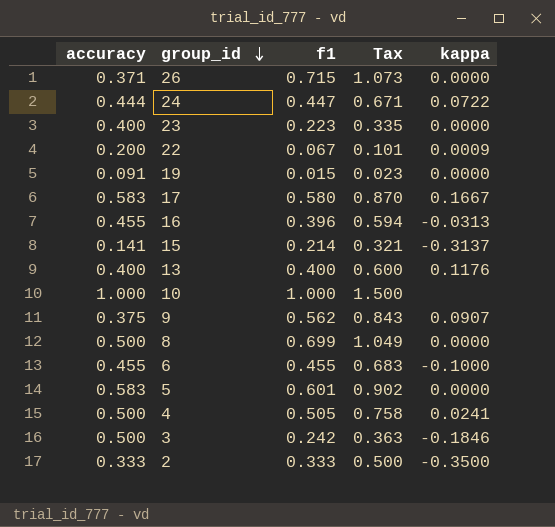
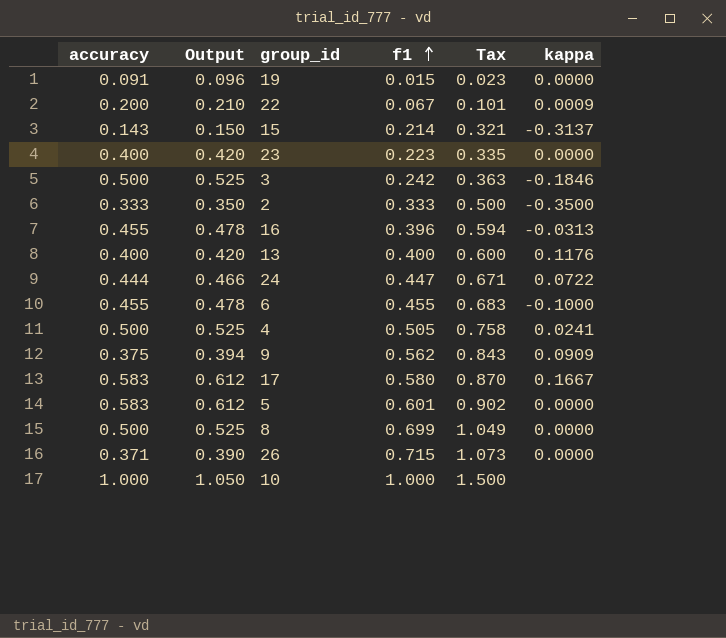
row order: group_id descending -> f1 ascending
column Output | formula: none -> [accuracy] * 1.05
15 | accuracy: 0.141 -> 0.143
9 | kappa: 0.0907 -> 0.0909

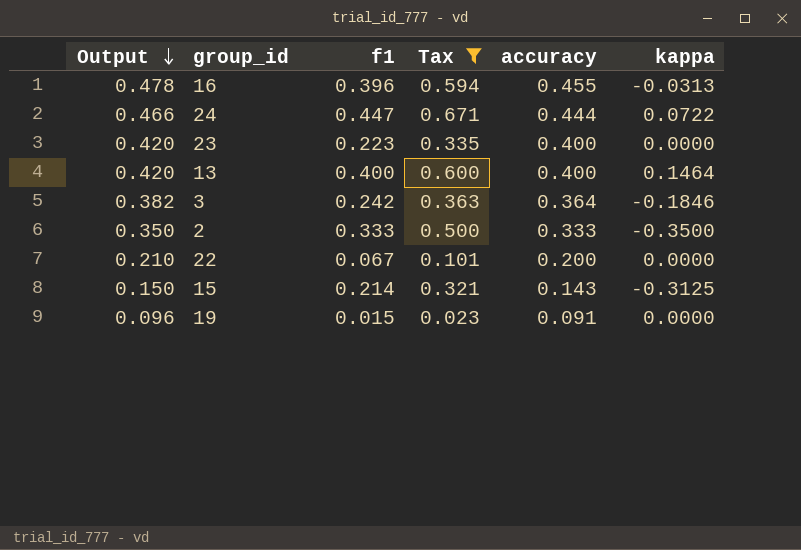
filter: none -> Tax <= 0.671
row order: f1 ascending -> Output descending
column accuracy | position: 1 -> 5
13 | kappa: 0.1176 -> 0.1464
3 | Output: 0.525 -> 0.382
3 | accuracy: 0.500 -> 0.364
22 | kappa: 0.0009 -> 0.0000
15 | kappa: -0.3137 -> -0.3125

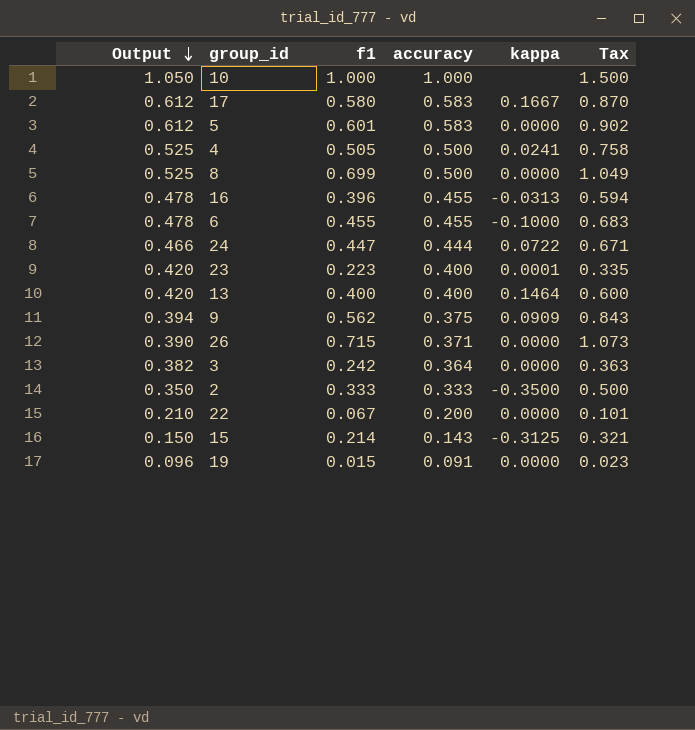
filter: Tax <= 0.671 -> none
column Tax | position: 4 -> 6
23 | kappa: 0.0000 -> 0.0001
3 | kappa: -0.1846 -> 0.0000

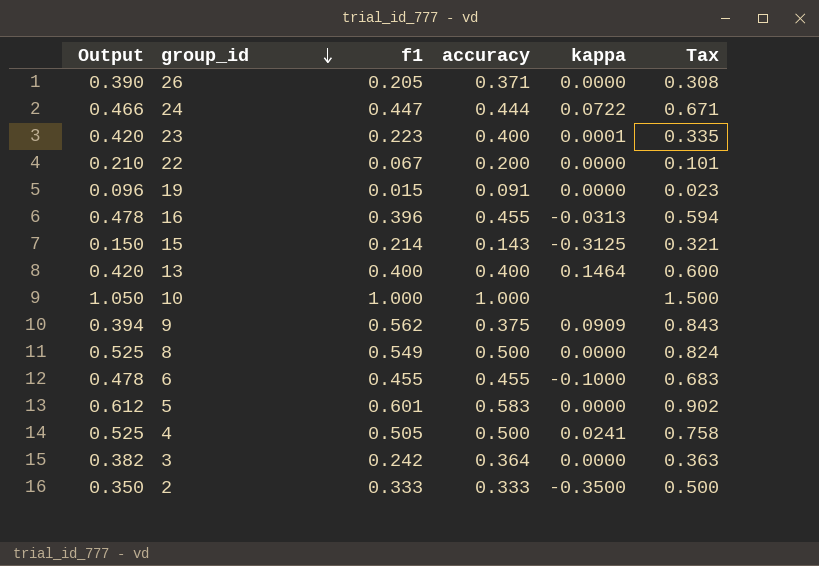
row order: Output descending -> group_id descending
row 17: 0.612 | 0.580 | 0.583 | 0.1667 | 0.870 -> none
26 | f1: 0.715 -> 0.205
26 | Tax: 1.073 -> 0.308
8 | f1: 0.699 -> 0.549
8 | Tax: 1.049 -> 0.824

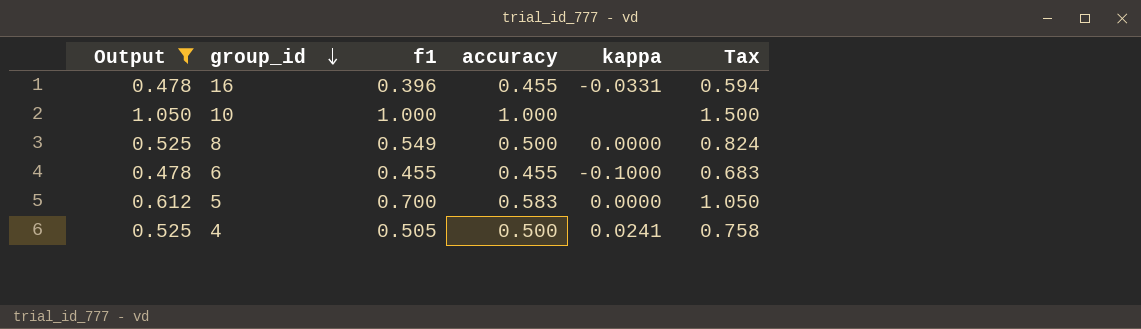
filter: none -> Output >= 0.478
16 | kappa: -0.0313 -> -0.0331
5 | f1: 0.601 -> 0.700
5 | Tax: 0.902 -> 1.050

